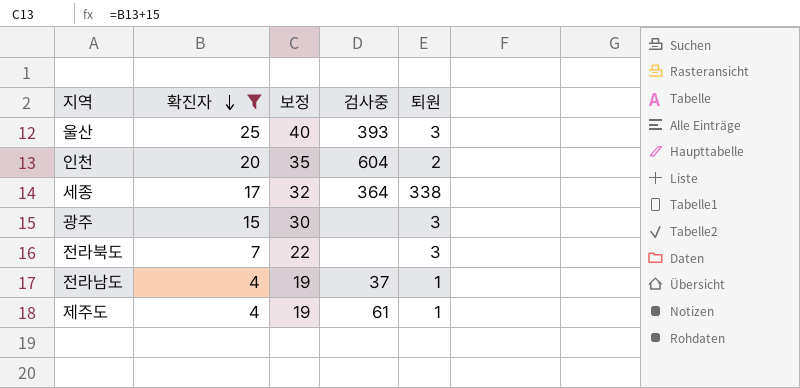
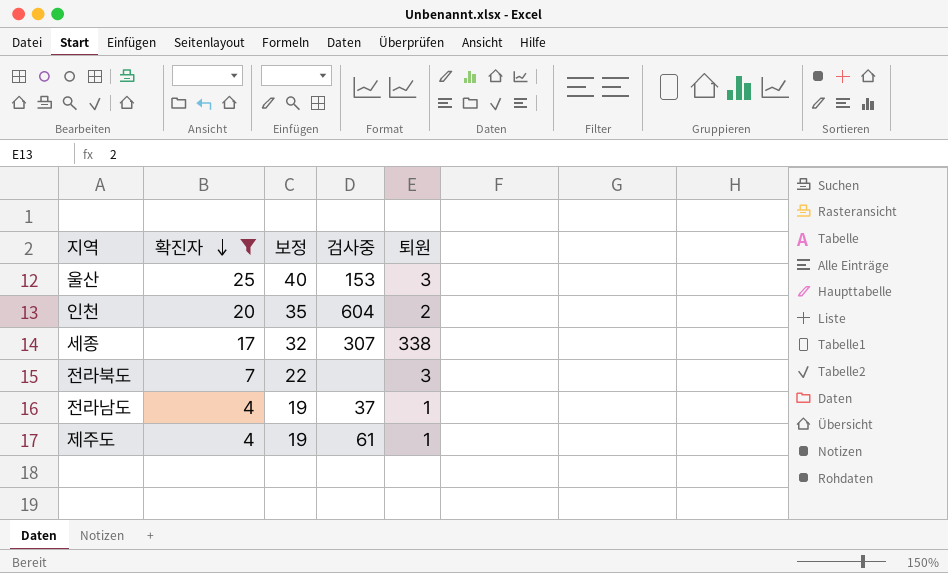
row 광주: 15 | 30 | none | 3 -> none
울산 | 검사중: 393 -> 153
세종 | 검사중: 364 -> 307

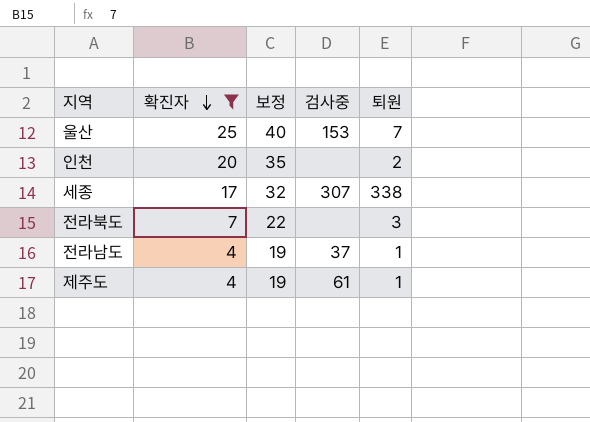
울산 | 퇴원: 3 -> 7
인천 | 검사중: 604 -> none

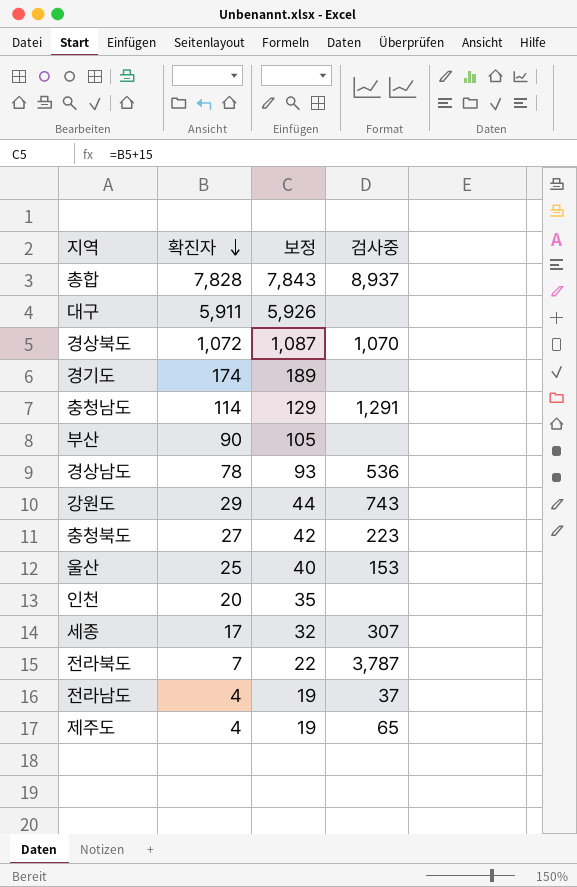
filter: 확진자 <= 25 -> none
column 퇴원 | position: 5 -> none
전라북도 | 검사중: none -> 3,787
제주도 | 검사중: 61 -> 65

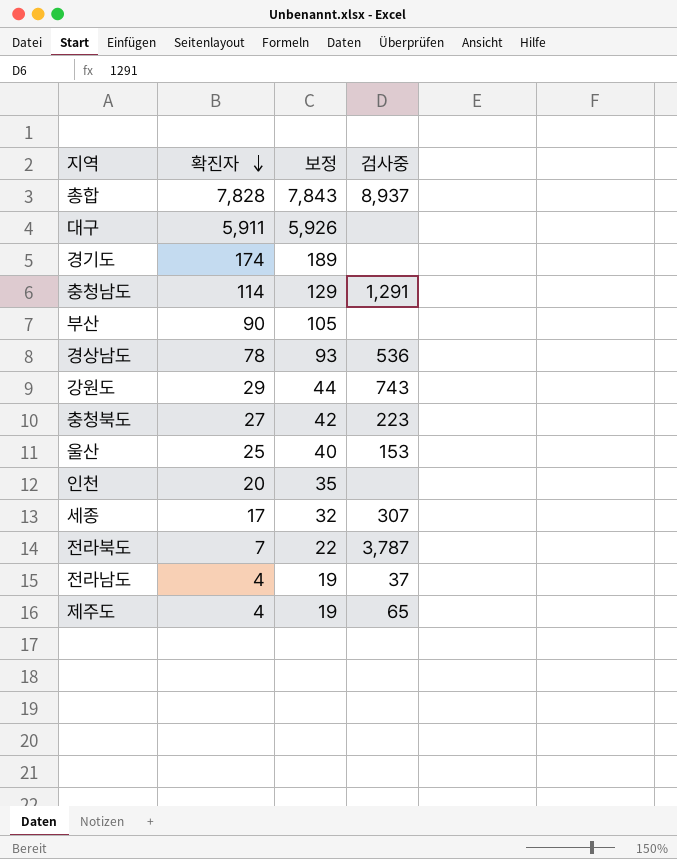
row 경상북도: 1,072 | 1,087 | 1,070 -> none

